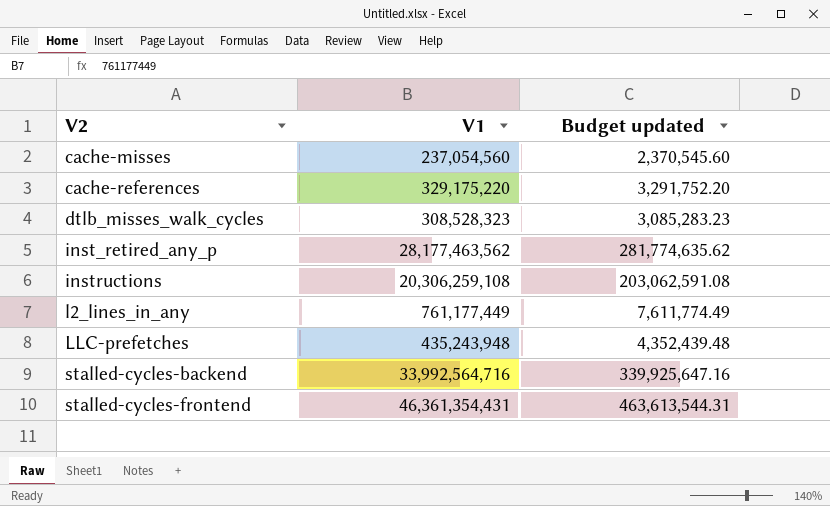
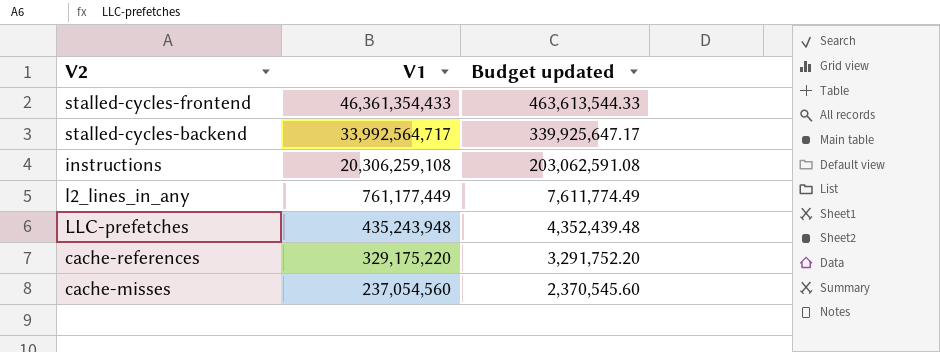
row order: V2 ascending -> V1 descending
row dtlb_misses_walk_cycles: 308,528,323 | 3,085,283.23 -> none
row inst_retired_any_p: 28,177,463,562 | 281,774,635.62 -> none
stalled-cycles-frontend | V1: 46,361,354,431 -> 46,361,354,433
stalled-cycles-frontend | Budget updated: 463,613,544.31 -> 463,613,544.33
stalled-cycles-backend | V1: 33,992,564,716 -> 33,992,564,717
stalled-cycles-backend | Budget updated: 339,925,647.16 -> 339,925,647.17

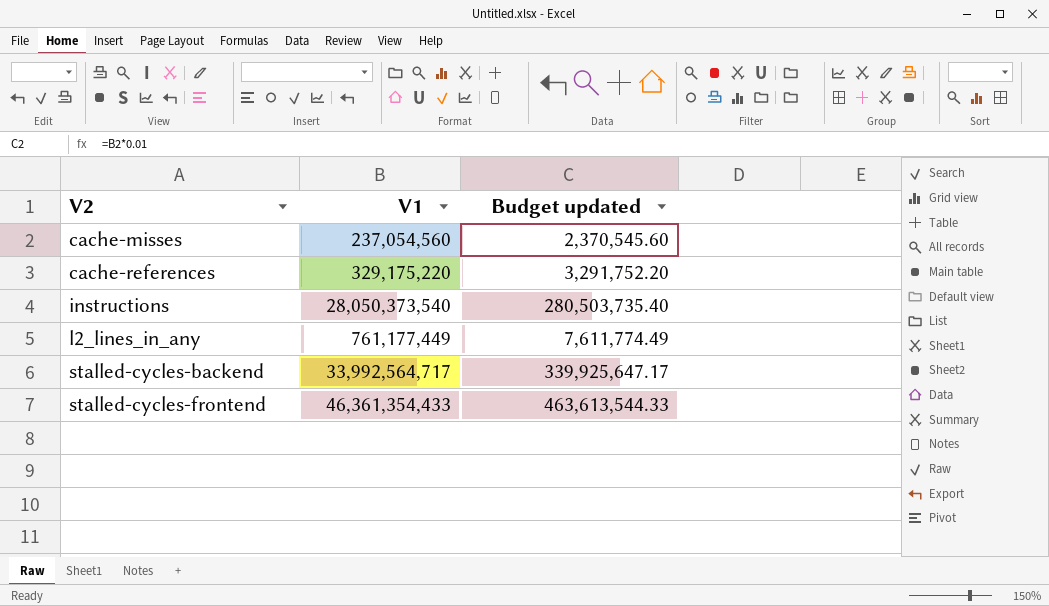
row order: V1 descending -> V2 ascending
row LLC-prefetches: 435,243,948 | 4,352,439.48 -> none
instructions | V1: 20,306,259,108 -> 28,050,373,540
instructions | Budget updated: 203,062,591.08 -> 280,503,735.40

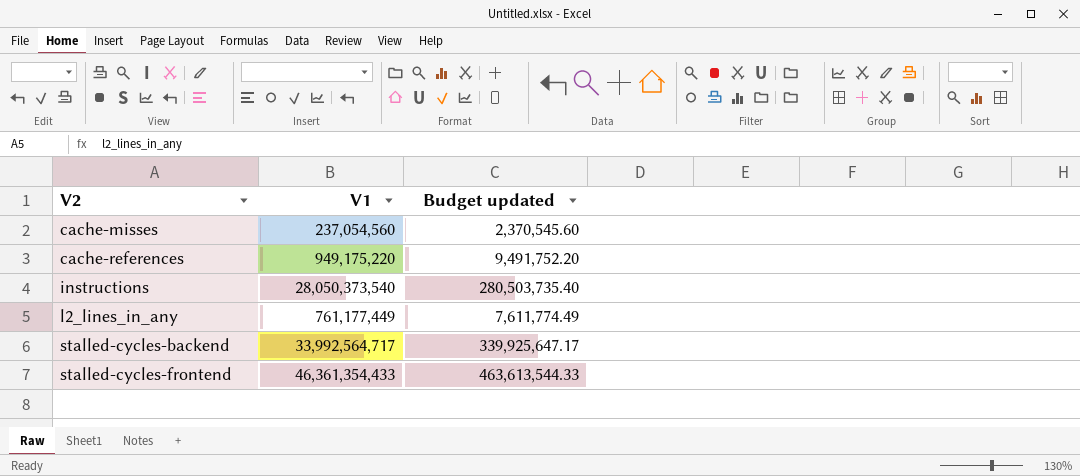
cache-references | V1: 329,175,220 -> 949,175,220
cache-references | Budget updated: 3,291,752.20 -> 9,491,752.20

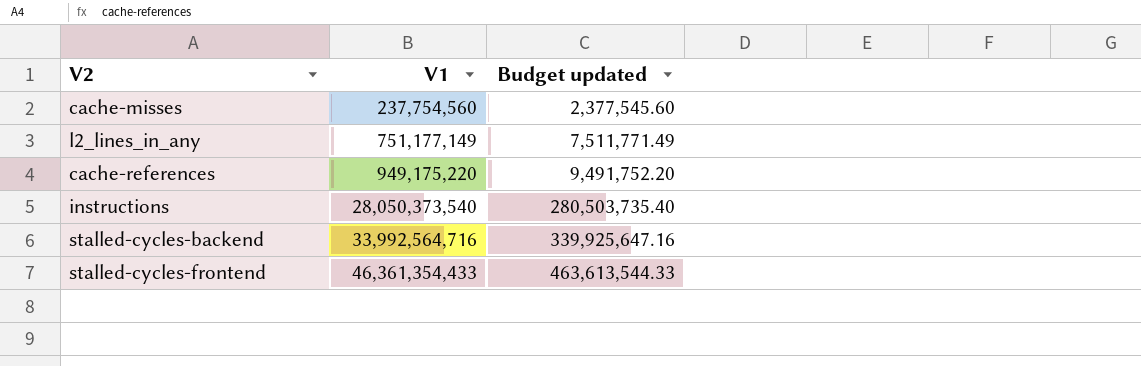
row order: V2 ascending -> V1 ascending
cache-misses | V1: 237,054,560 -> 237,754,560
cache-misses | Budget updated: 2,370,545.60 -> 2,377,545.60
l2_lines_in_any | V1: 761,177,449 -> 751,177,149
l2_lines_in_any | Budget updated: 7,611,774.49 -> 7,511,771.49
stalled-cycles-backend | V1: 33,992,564,717 -> 33,992,564,716
stalled-cycles-backend | Budget updated: 339,925,647.17 -> 339,925,647.16

